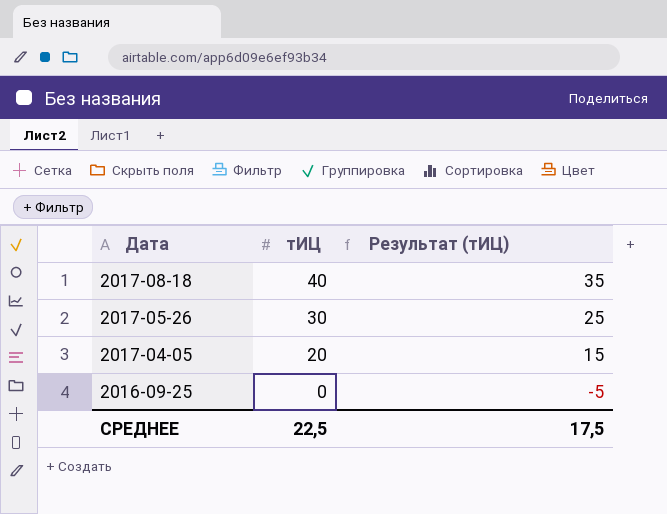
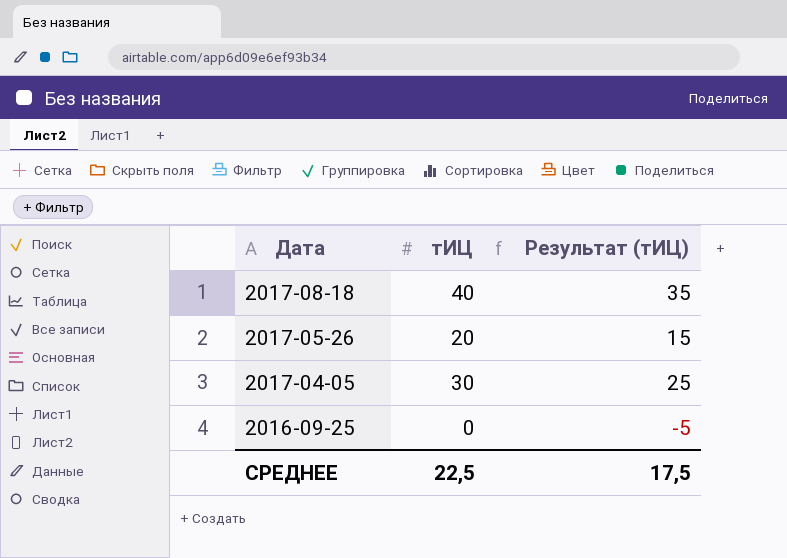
2017-05-26 | тИЦ: 30 -> 20
2017-05-26 | Результат (тИЦ): 25 -> 15
2017-04-05 | тИЦ: 20 -> 30
2017-04-05 | Результат (тИЦ): 15 -> 25

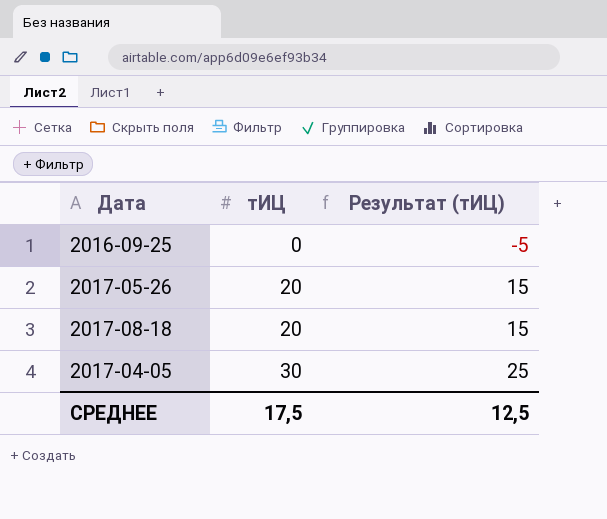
row order: Дата descending -> тИЦ ascending
2017-08-18 | тИЦ: 40 -> 20
2017-08-18 | Результат (тИЦ): 35 -> 15
СРЕДНЕЕ | тИЦ: 22,5 -> 17,5
СРЕДНЕЕ | Результат (тИЦ): 17,5 -> 12,5

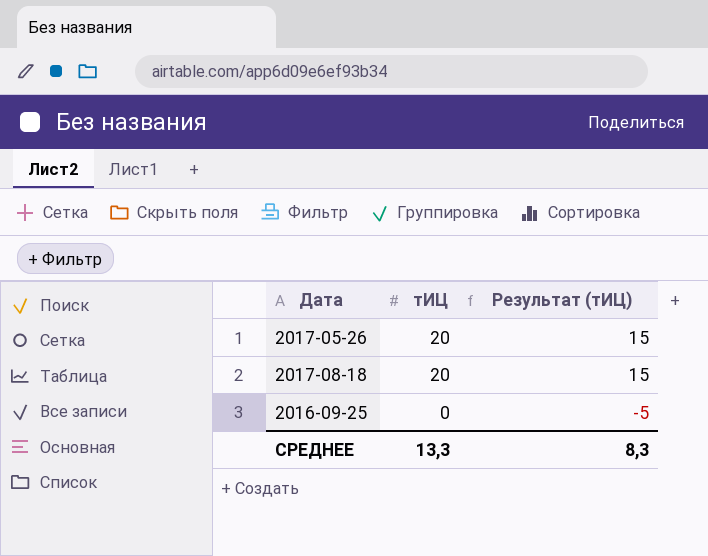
row order: тИЦ ascending -> тИЦ descending
row 2017-04-05: 30 | 25 -> none
СРЕДНЕЕ | тИЦ: 17,5 -> 13,3
СРЕДНЕЕ | Результат (тИЦ): 12,5 -> 8,3

